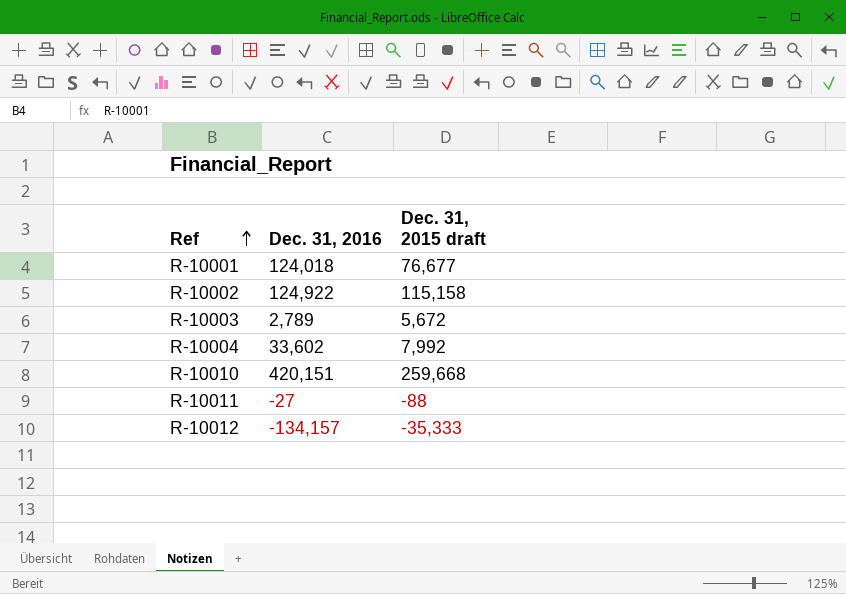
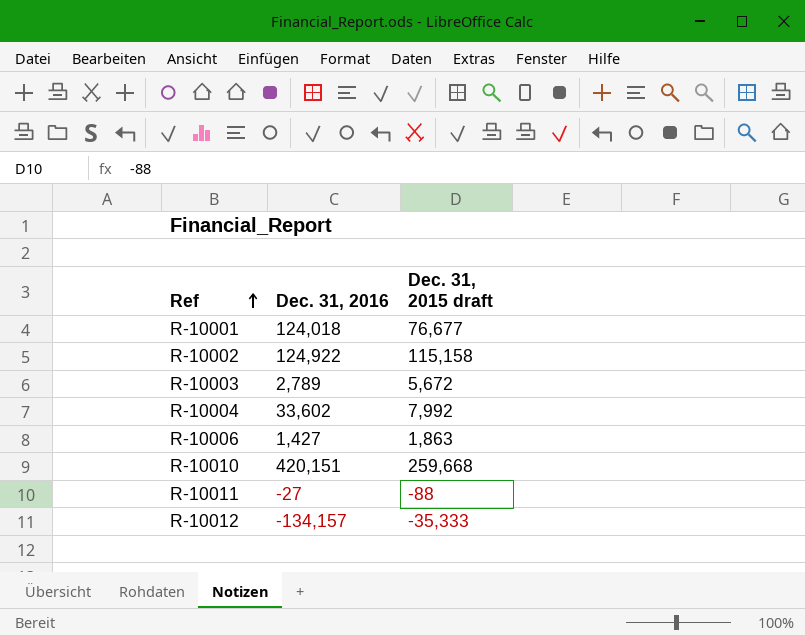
row R-10006: none -> 1,427 | 1,863

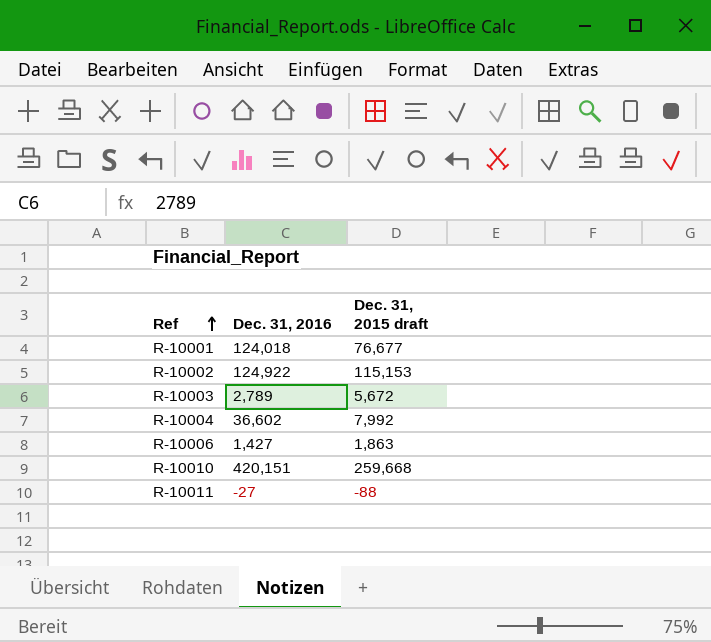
row R-10012: -134,157 | -35,333 -> none
R-10002 | Dec. 31, 2015 draft: 115,158 -> 115,153
R-10004 | Dec. 31, 2016: 33,602 -> 36,602

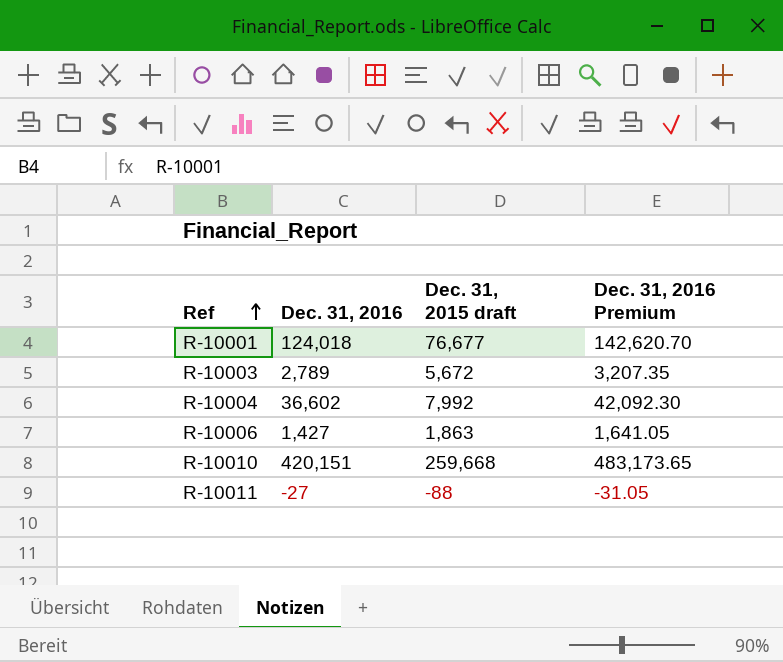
column Dec. 31, 2016 Premium | formula: none -> [Dec. 31, 2016] * 1.15
row R-10002: 124,922 | 115,153 -> none

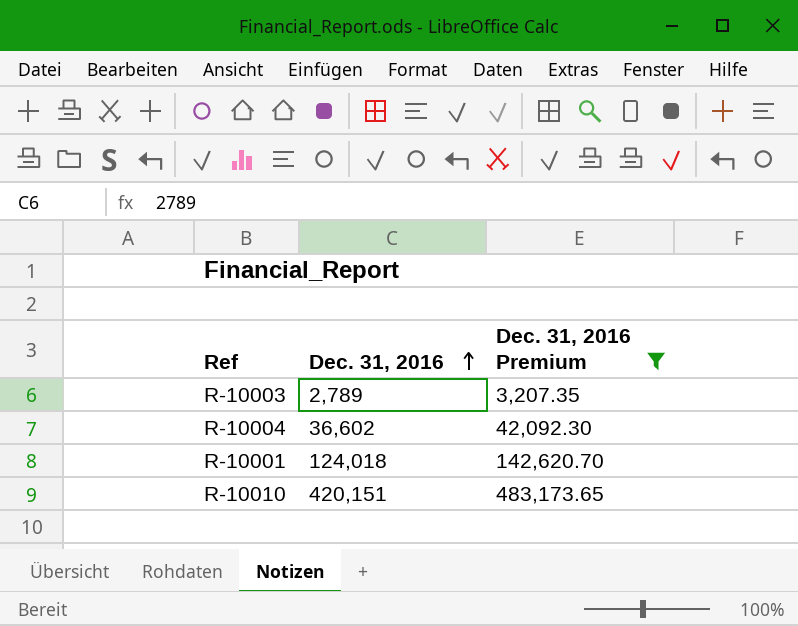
filter: none -> Dec. 31, 2016 Premium >= 3,207.35
row order: Ref ascending -> Dec. 31, 2016 ascending
column Dec. 31, 2015 draft | position: 3 -> none

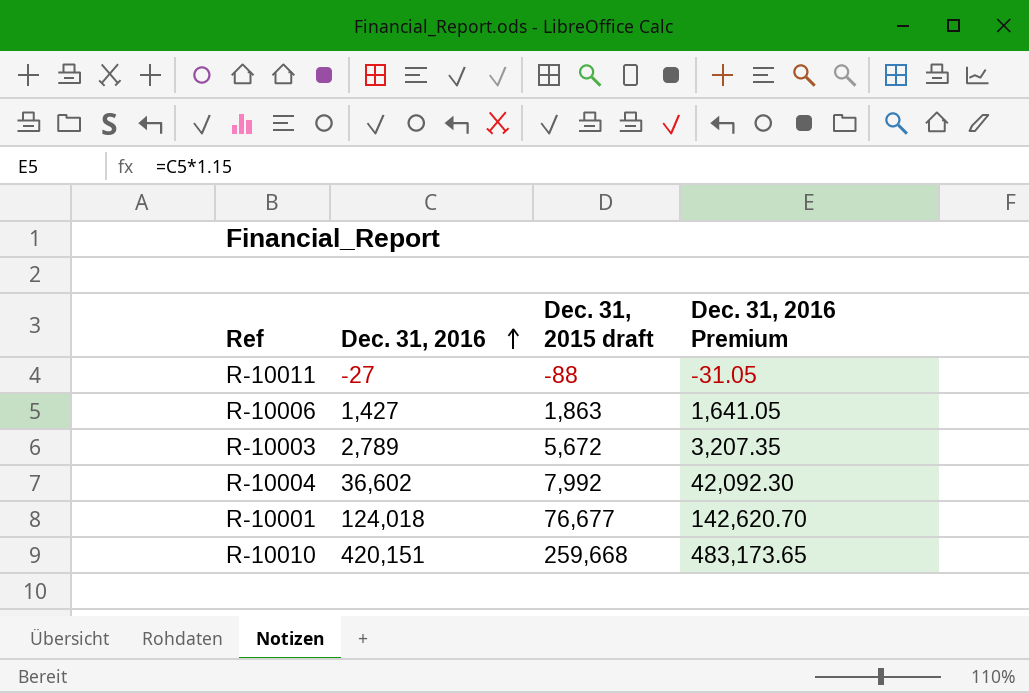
filter: Dec. 31, 2016 Premium >= 3,207.35 -> none
column Dec. 31, 2015 draft | position: none -> 3

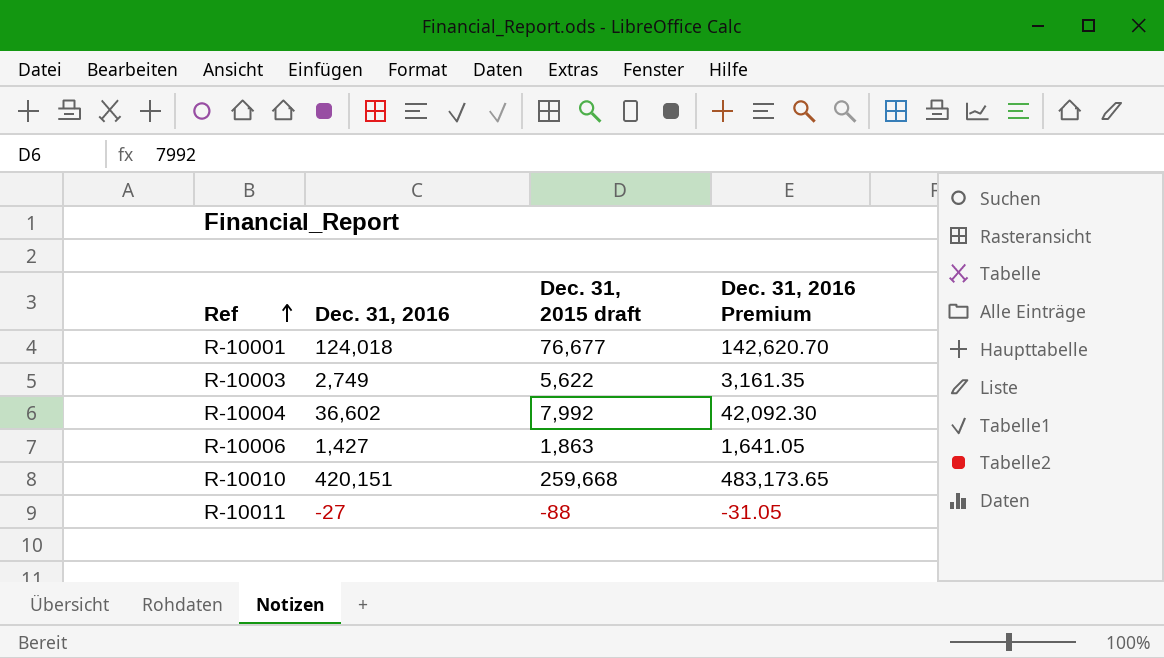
row order: Dec. 31, 2016 ascending -> Ref ascending
R-10003 | Dec. 31, 2016: 2,789 -> 2,749
R-10003 | Dec. 31, 2015 draft: 5,672 -> 5,622
R-10003 | Dec. 31, 2016 Premium: 3,207.35 -> 3,161.35

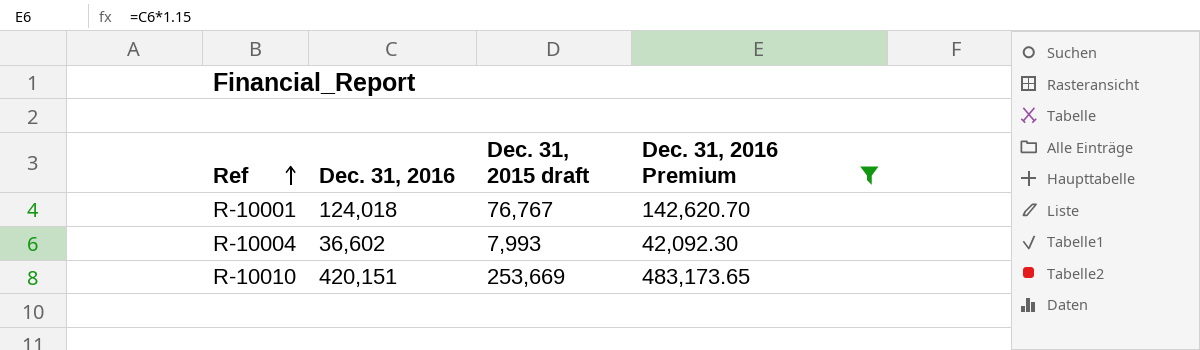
filter: none -> Dec. 31, 2016 Premium >= 42,092.30
R-10001 | Dec. 31, 2015 draft: 76,677 -> 76,767
R-10004 | Dec. 31, 2015 draft: 7,992 -> 7,993
R-10010 | Dec. 31, 2015 draft: 259,668 -> 253,669

